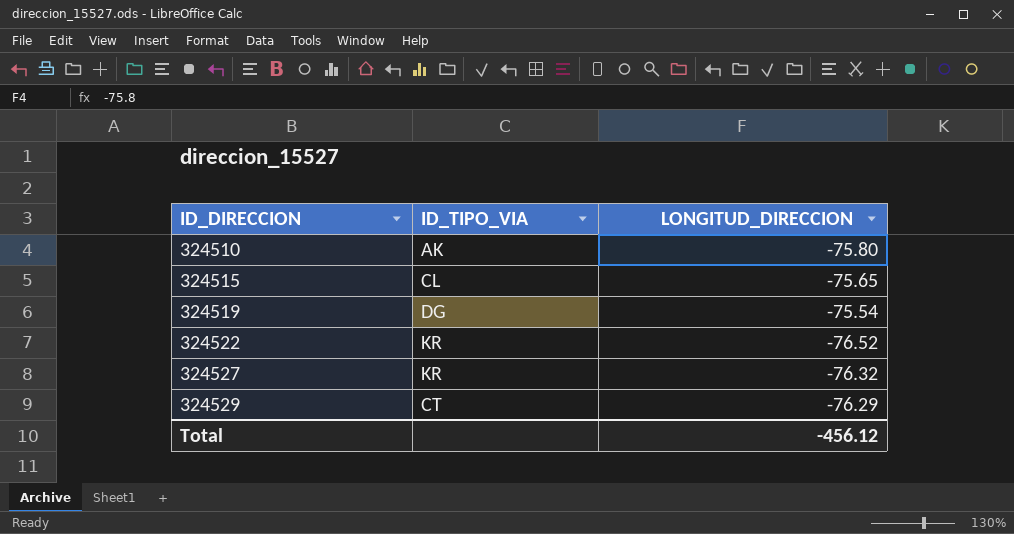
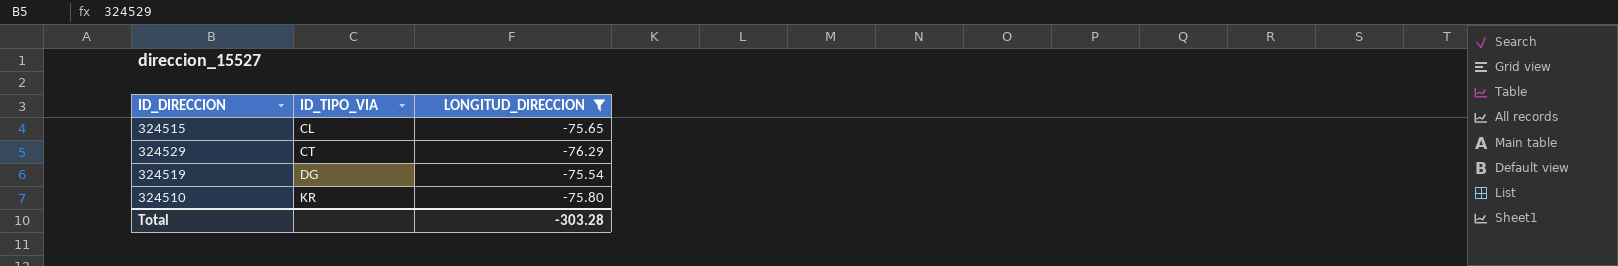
filter: none -> LONGITUD_DIRECCION >= -76.29
row order: ID_DIRECCION ascending -> ID_TIPO_VIA ascending
324510 | ID_TIPO_VIA: AK -> KR
Total | LONGITUD_DIRECCION: -456.12 -> -303.28

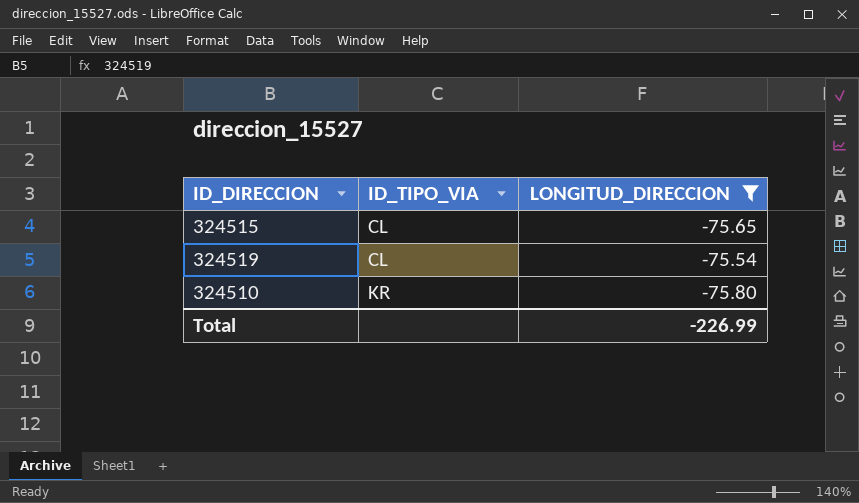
row 324529: CT | -76.29 -> none
324519 | ID_TIPO_VIA: DG -> CL
Total | LONGITUD_DIRECCION: -303.28 -> -226.99

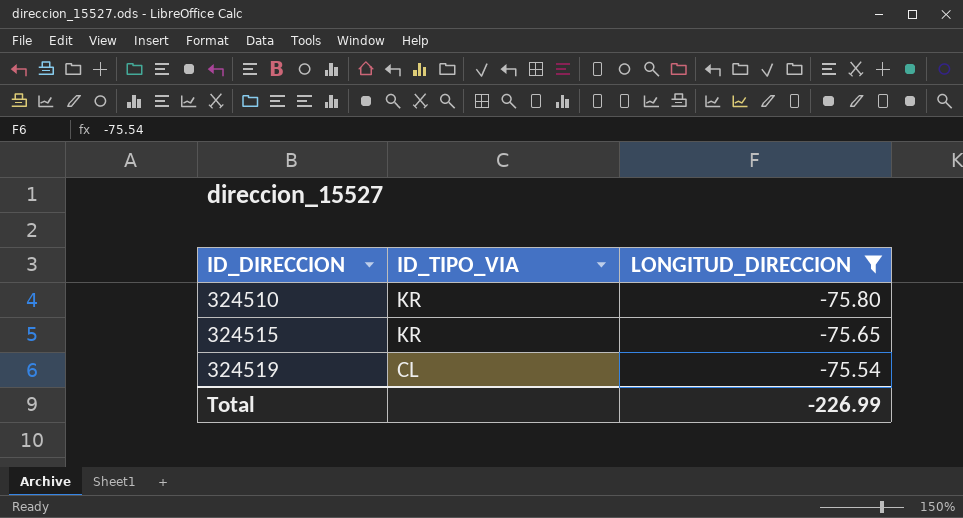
row order: ID_TIPO_VIA ascending -> ID_DIRECCION ascending
324515 | ID_TIPO_VIA: CL -> KR

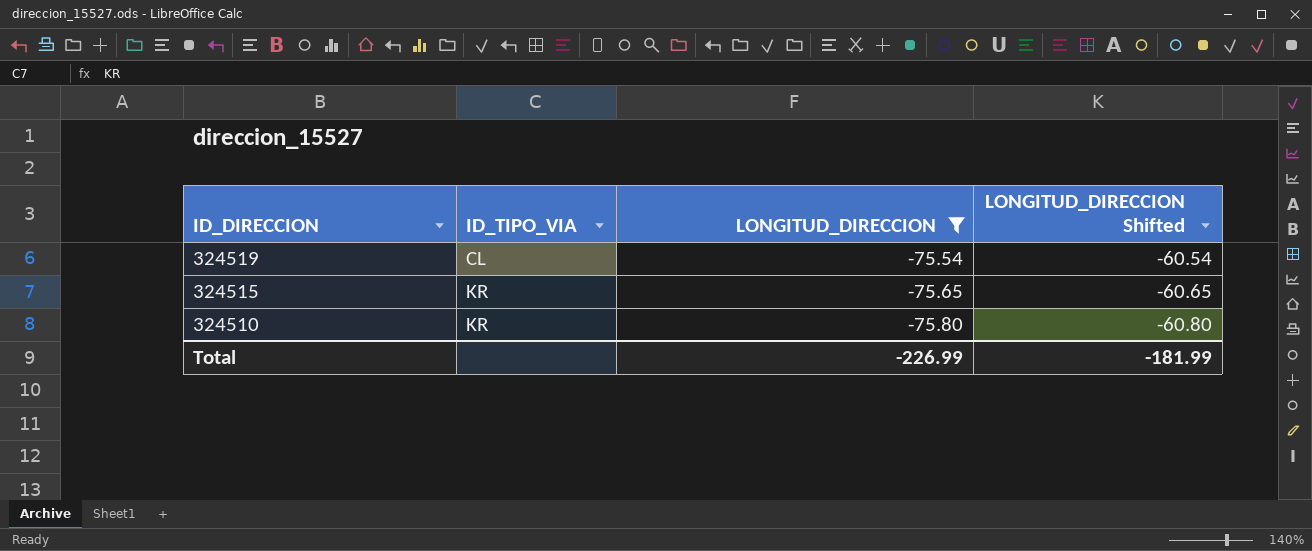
row order: ID_DIRECCION ascending -> ID_DIRECCION descending
column LONGITUD_DIRECCION Shifted | formula: none -> [LONGITUD_DIRECCION] + 15

